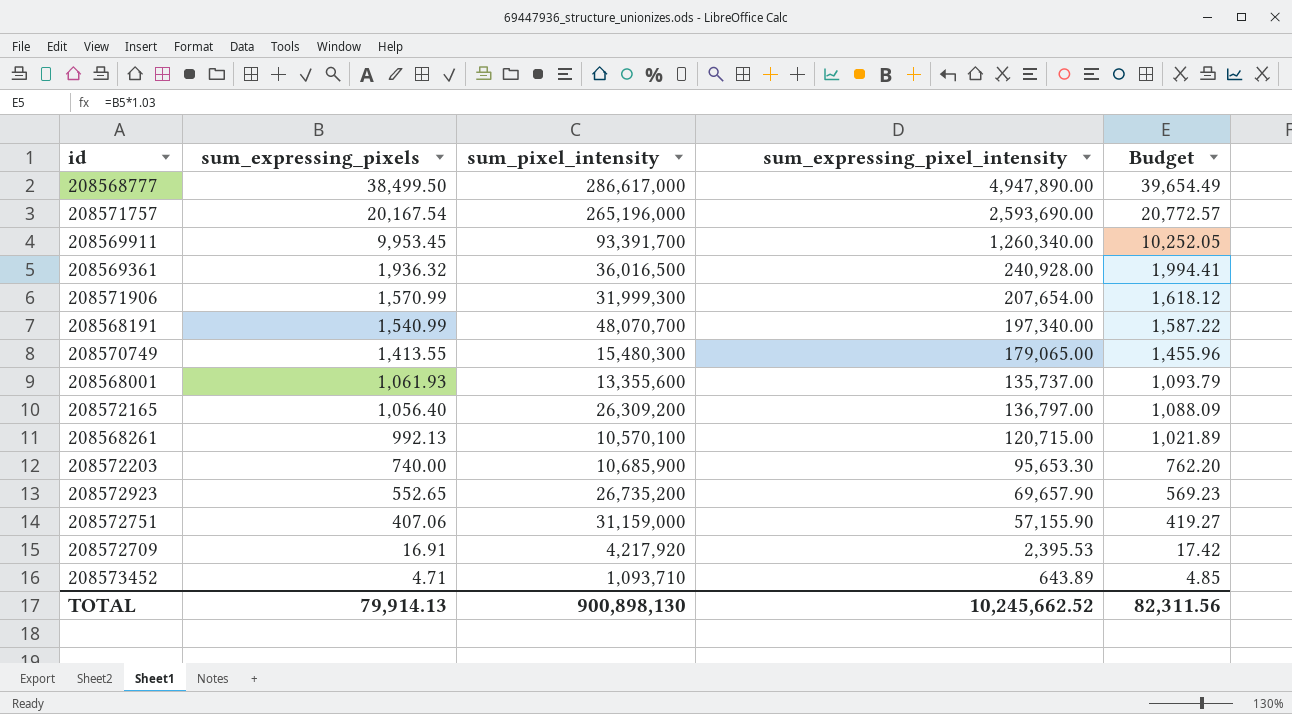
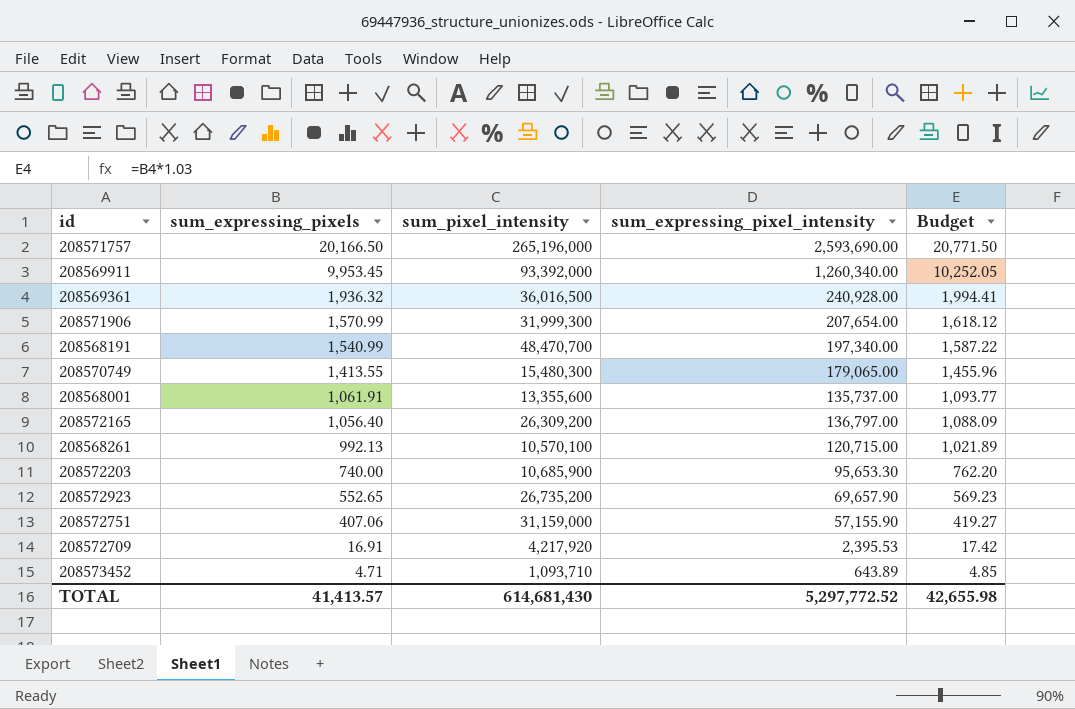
row 208568777: 38,499.50 | 286,617,000 | 4,947,890.00 | 39,654.49 -> none
208571757 | sum_expressing_pixels: 20,167.54 -> 20,166.50
208571757 | Budget: 20,772.57 -> 20,771.50
208569911 | sum_pixel_intensity: 93,391,700 -> 93,392,000
208568191 | sum_pixel_intensity: 48,070,700 -> 48,470,700
208568001 | sum_expressing_pixels: 1,061.93 -> 1,061.91
208568001 | Budget: 1,093.79 -> 1,093.77
TOTAL | sum_expressing_pixels: 79,914.13 -> 41,413.57
TOTAL | sum_pixel_intensity: 900,898,130 -> 614,681,430
TOTAL | sum_expressing_pixel_intensity: 10,245,662.52 -> 5,297,772.52
TOTAL | Budget: 82,311.56 -> 42,655.98

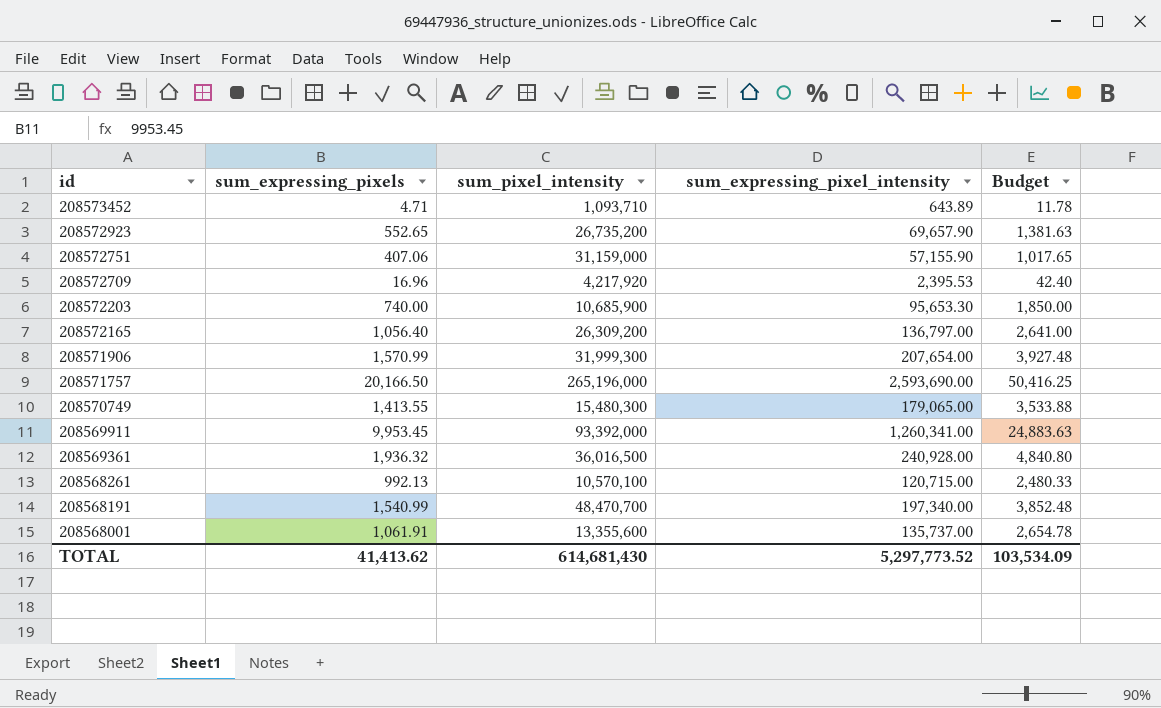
row order: sum_expressing_pixels descending -> id descending
column Budget | formula: [sum_expressing_pixels] * 1.03 -> [sum_expressing_pixels] * 2.5
208572709 | sum_expressing_pixels: 16.91 -> 16.96
208569911 | sum_expressing_pixel_intensity: 1,260,340.00 -> 1,260,341.00
TOTAL | sum_expressing_pixels: 41,413.57 -> 41,413.62
TOTAL | sum_expressing_pixel_intensity: 5,297,772.52 -> 5,297,773.52
TOTAL | Budget: 42,655.98 -> 103,534.09

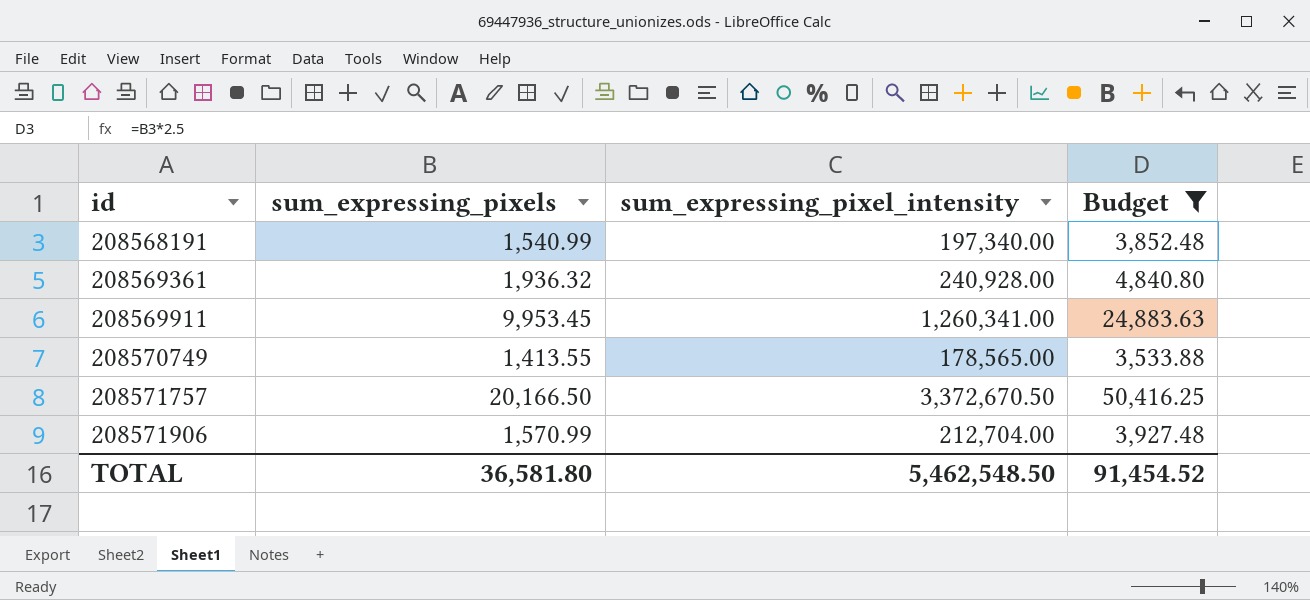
filter: none -> Budget >= 3,533.88
row order: id descending -> id ascending
column sum_pixel_intensity | position: 3 -> none
208570749 | sum_expressing_pixel_intensity: 179,065.00 -> 178,565.00
208571757 | sum_expressing_pixel_intensity: 2,593,690.00 -> 3,372,670.50
208571906 | sum_expressing_pixel_intensity: 207,654.00 -> 212,704.00
TOTAL | sum_expressing_pixels: 41,413.62 -> 36,581.80
TOTAL | sum_expressing_pixel_intensity: 5,297,773.52 -> 5,462,548.50
TOTAL | Budget: 103,534.09 -> 91,454.52

